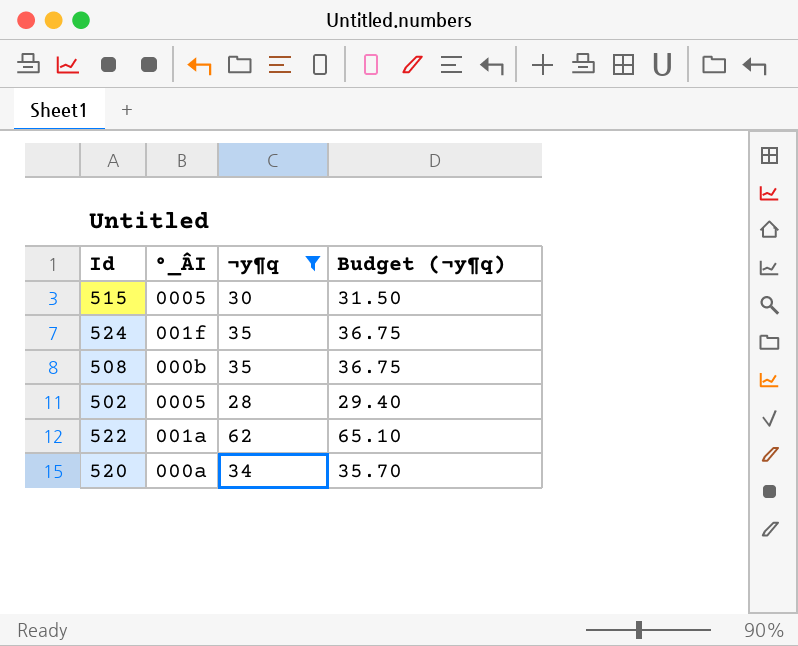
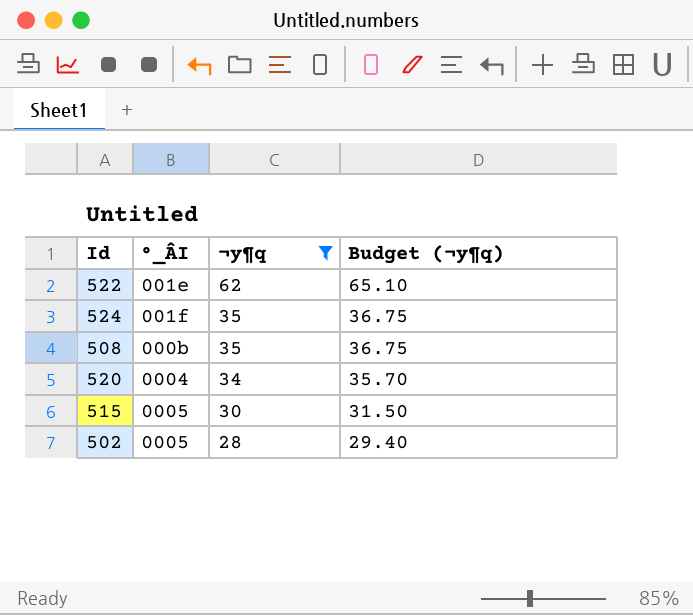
row order: none -> ¬y¶q descending
522 | °_ÂI: 001a -> 001e
520 | °_ÂI: 000a -> 0004

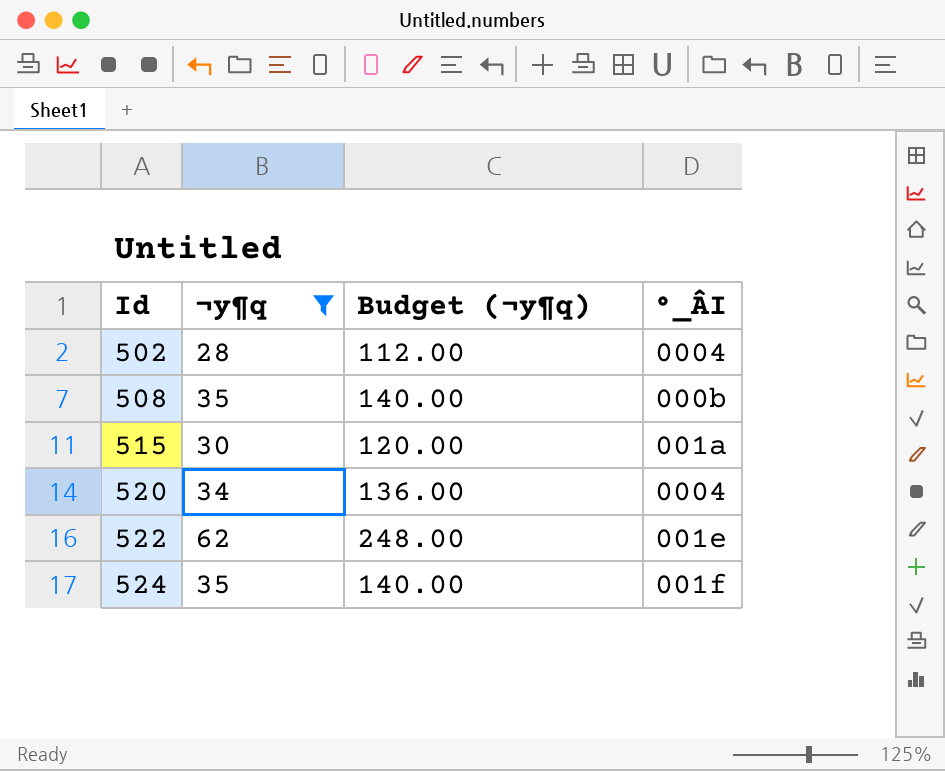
row order: ¬y¶q descending -> Id ascending
column Budget (¬y¶q) | formula: [¬y¶q] * 1.05 -> [¬y¶q] * 4
column °_ÂI | position: 2 -> 4
502 | °_ÂI: 0005 -> 0004
515 | °_ÂI: 0005 -> 001a

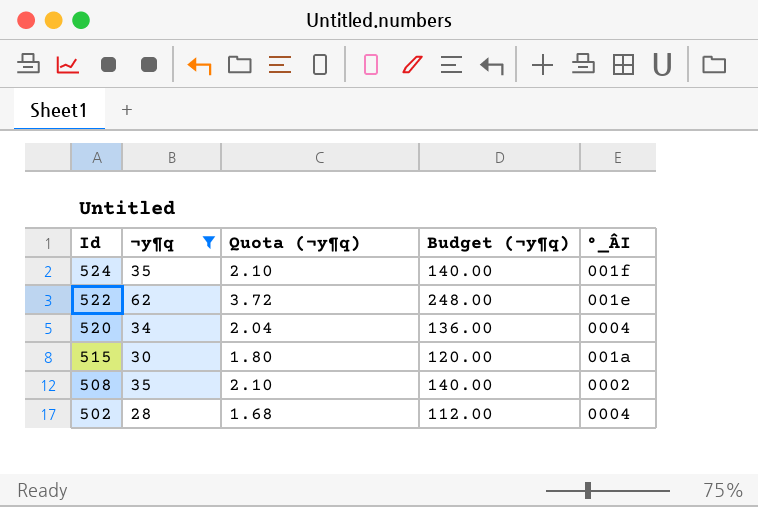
row order: Id ascending -> Id descending
column Quota (¬y¶q) | formula: none -> [¬y¶q] * 0.06
508 | °_ÂI: 000b -> 0002

